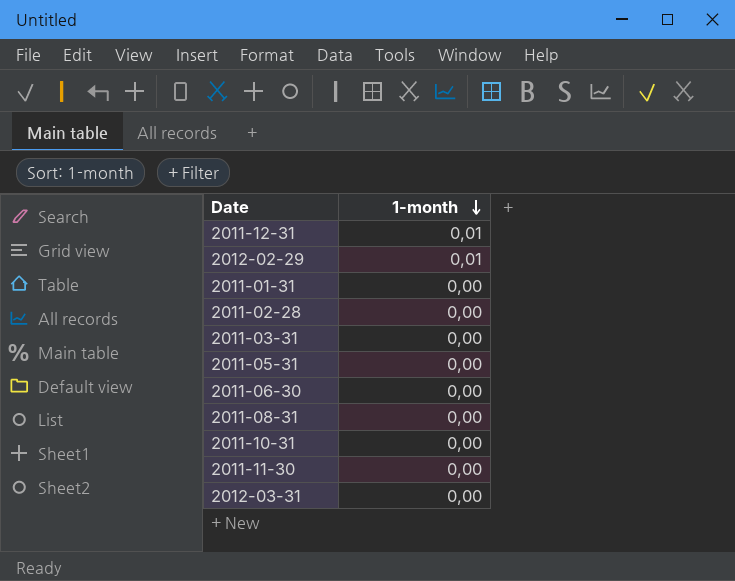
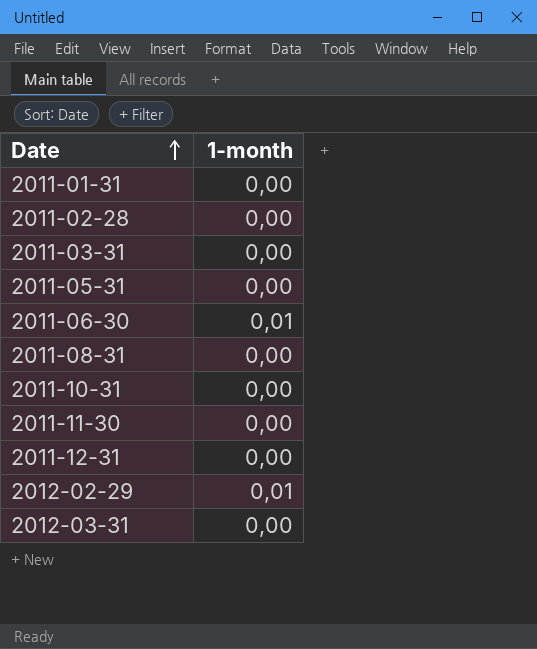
row order: 1-month descending -> Date ascending
2011-06-30 | 1-month: 0,00 -> 0,01
2011-12-31 | 1-month: 0,01 -> 0,00

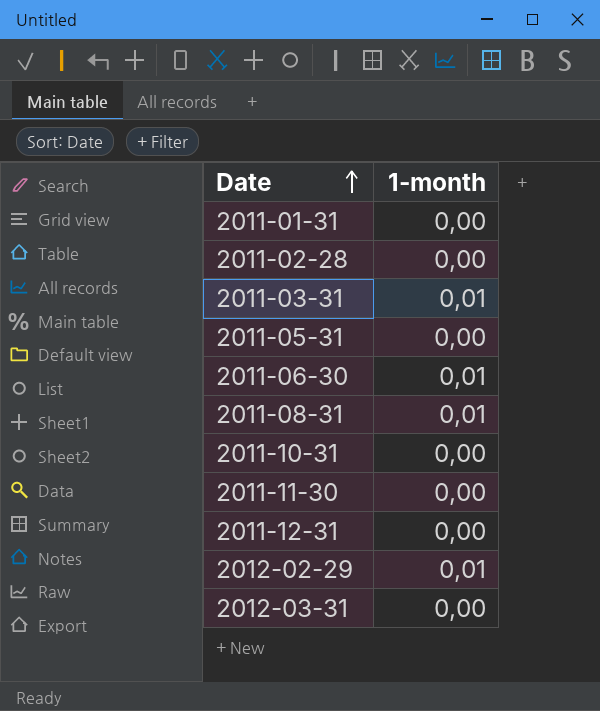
2011-03-31 | 1-month: 0,00 -> 0,01
2011-08-31 | 1-month: 0,00 -> 0,01

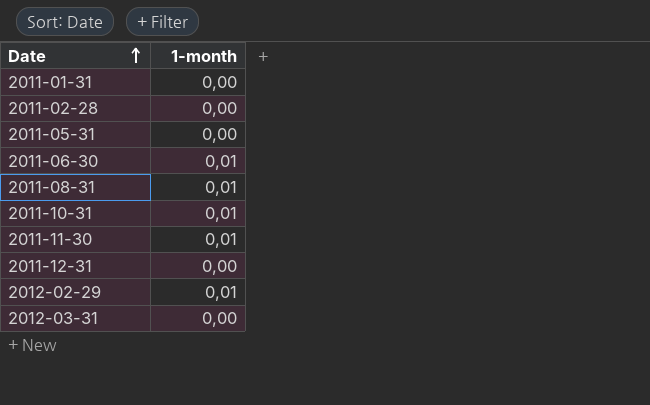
row 2011-03-31: 0,01 -> none
2011-10-31 | 1-month: 0,00 -> 0,01
2011-11-30 | 1-month: 0,00 -> 0,01

